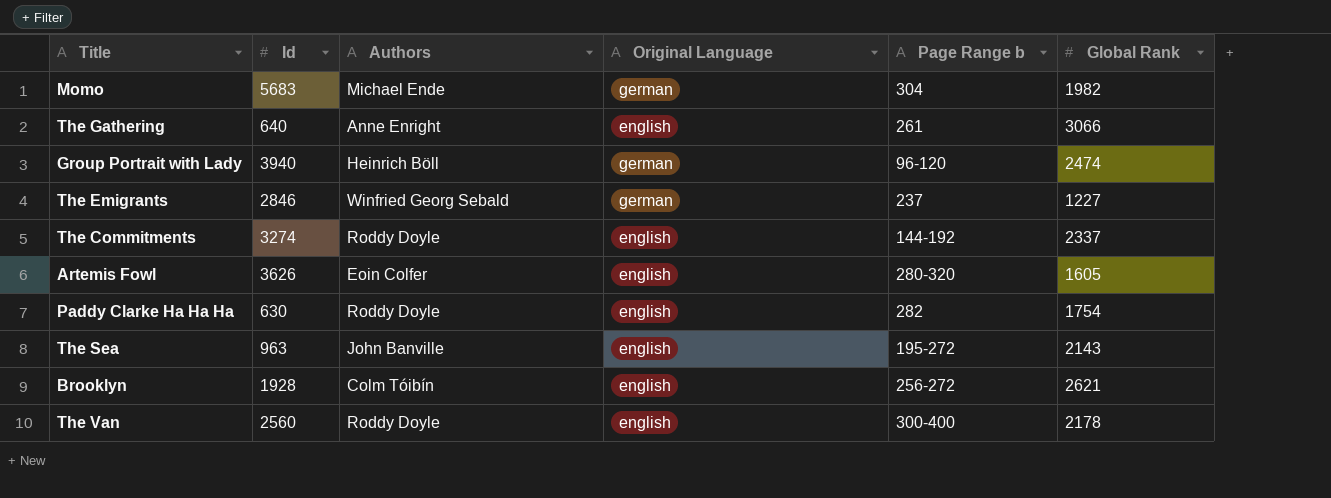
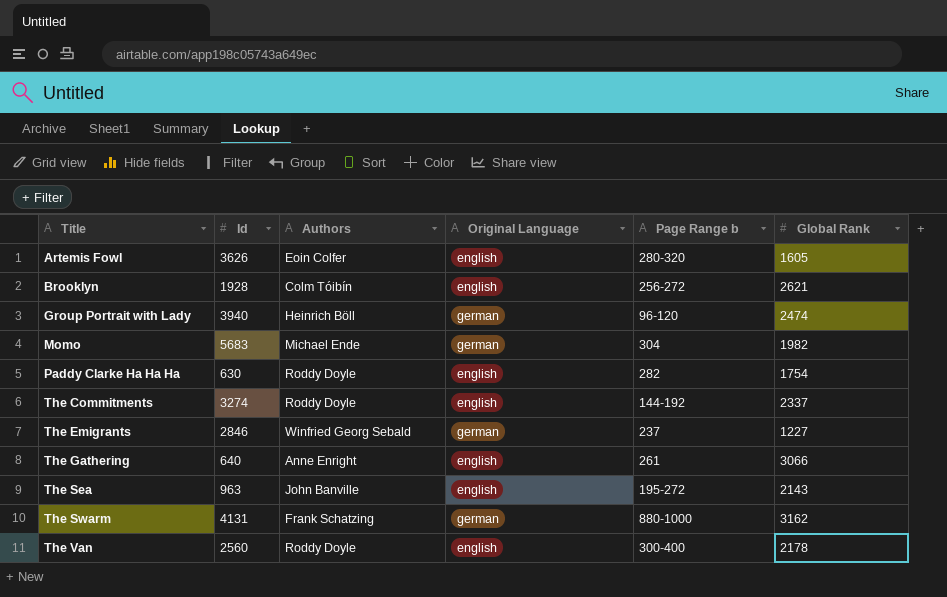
row order: none -> Title ascending
row The Swarm: none -> 4131 | Frank Schatzing | german | 880-1000 | 3162

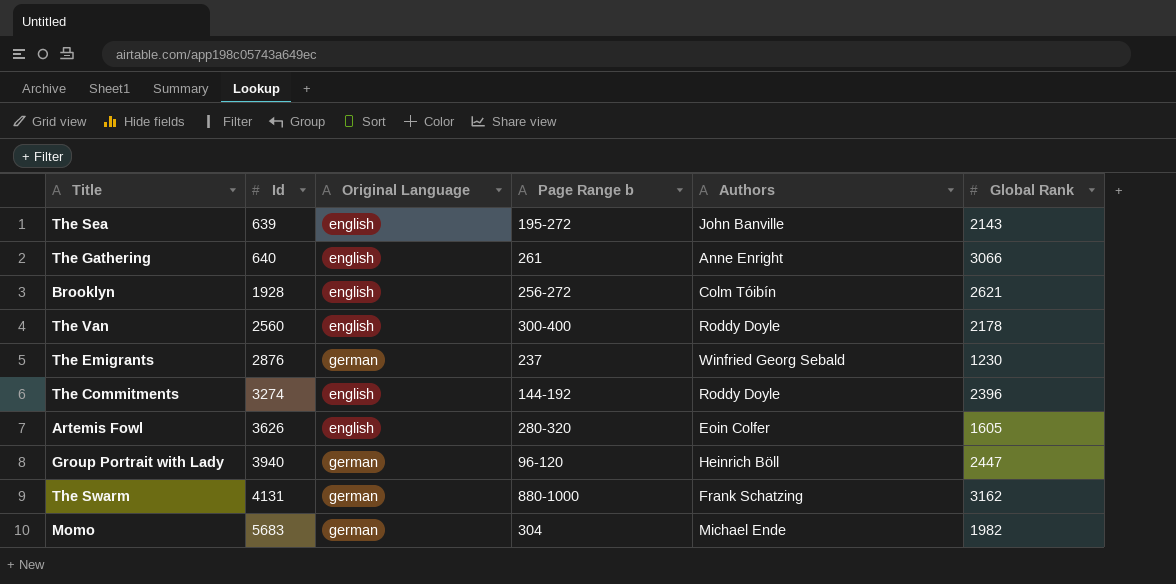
row order: Title ascending -> Id ascending
column Authors | position: 3 -> 5
row Paddy Clarke Ha Ha Ha: 630 | Roddy Doyle | english | 282 | 1754 -> none
The Sea | Id: 963 -> 639
The Emigrants | Id: 2846 -> 2876
The Emigrants | Global Rank: 1227 -> 1230
The Commitments | Global Rank: 2337 -> 2396
Group Portrait with Lady | Global Rank: 2474 -> 2447

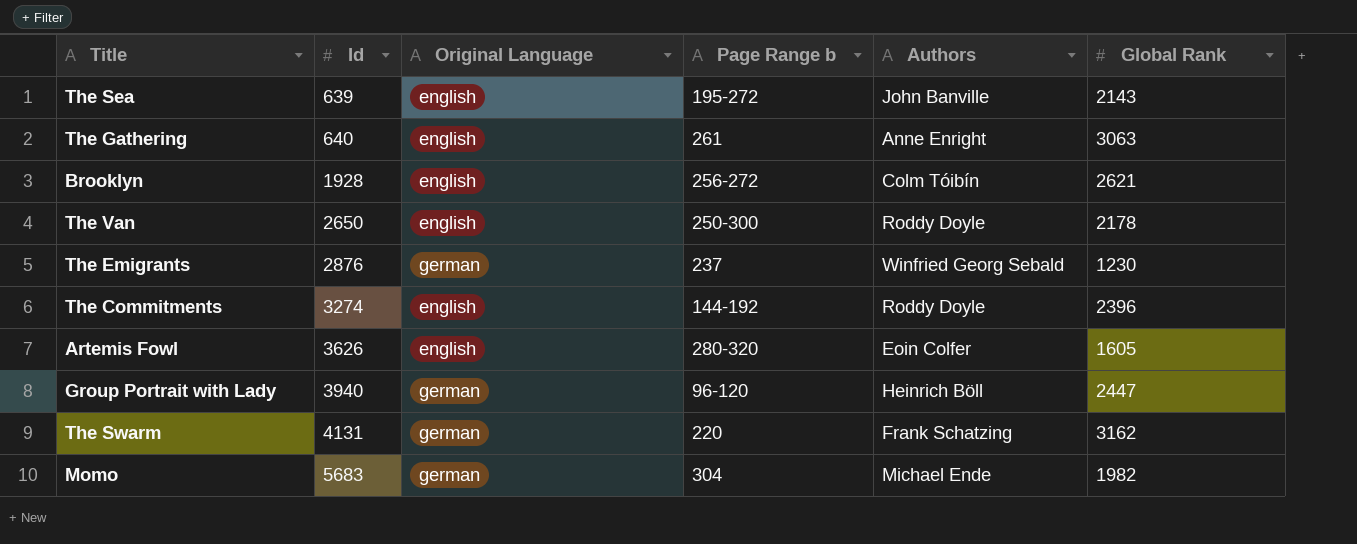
The Gathering | Global Rank: 3066 -> 3063
The Van | Id: 2560 -> 2650
The Van | Page Range b: 300-400 -> 250-300
The Swarm | Page Range b: 880-1000 -> 220

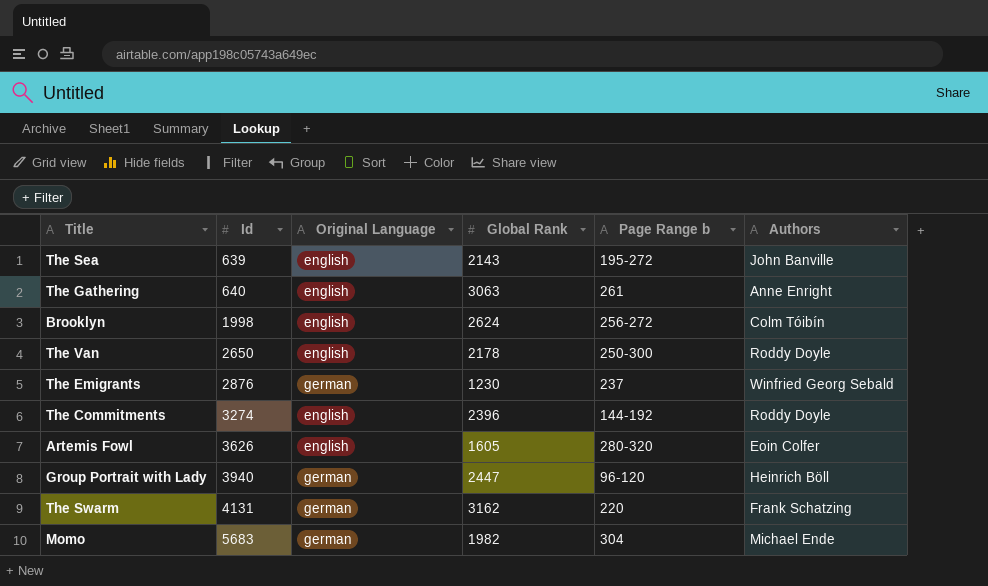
column Global Rank | position: 6 -> 4
Brooklyn | Id: 1928 -> 1998
Brooklyn | Global Rank: 2621 -> 2624

